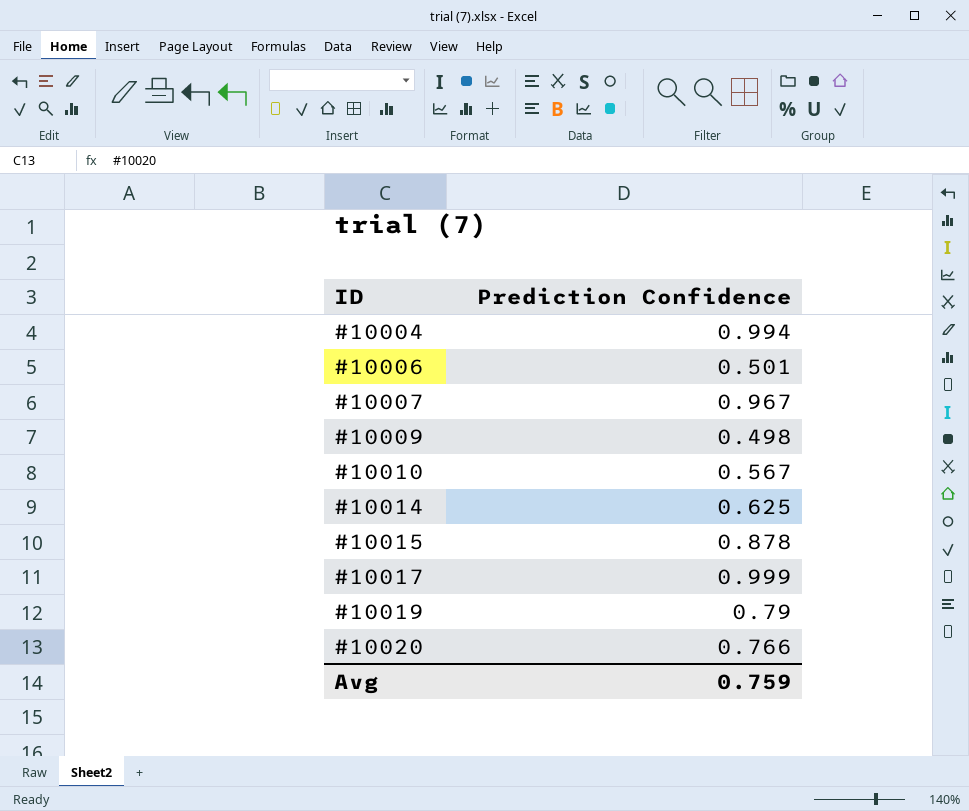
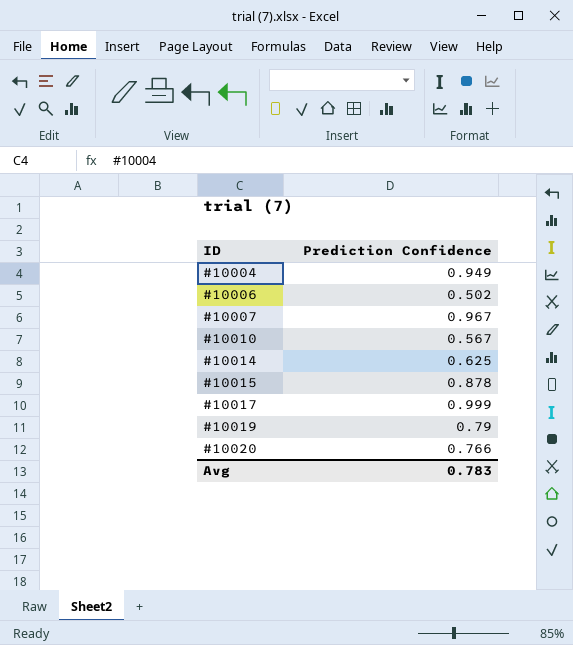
row #10009: 0.498 -> none
#10004 | Prediction Confidence: 0.994 -> 0.949
#10006 | Prediction Confidence: 0.501 -> 0.502
Avg | Prediction Confidence: 0.759 -> 0.783

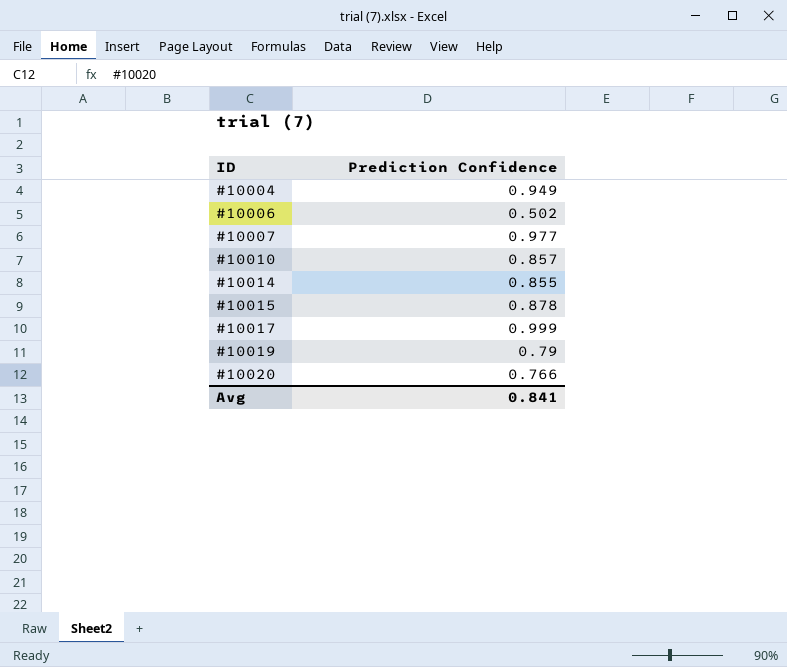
#10007 | Prediction Confidence: 0.967 -> 0.977
#10010 | Prediction Confidence: 0.567 -> 0.857
#10014 | Prediction Confidence: 0.625 -> 0.855
Avg | Prediction Confidence: 0.783 -> 0.841

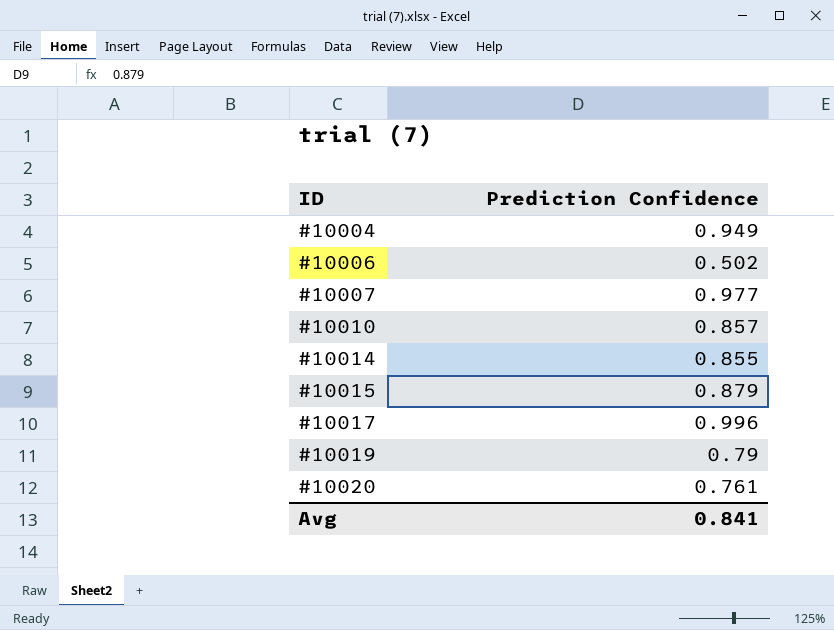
#10015 | Prediction Confidence: 0.878 -> 0.879
#10017 | Prediction Confidence: 0.999 -> 0.996
#10020 | Prediction Confidence: 0.766 -> 0.761

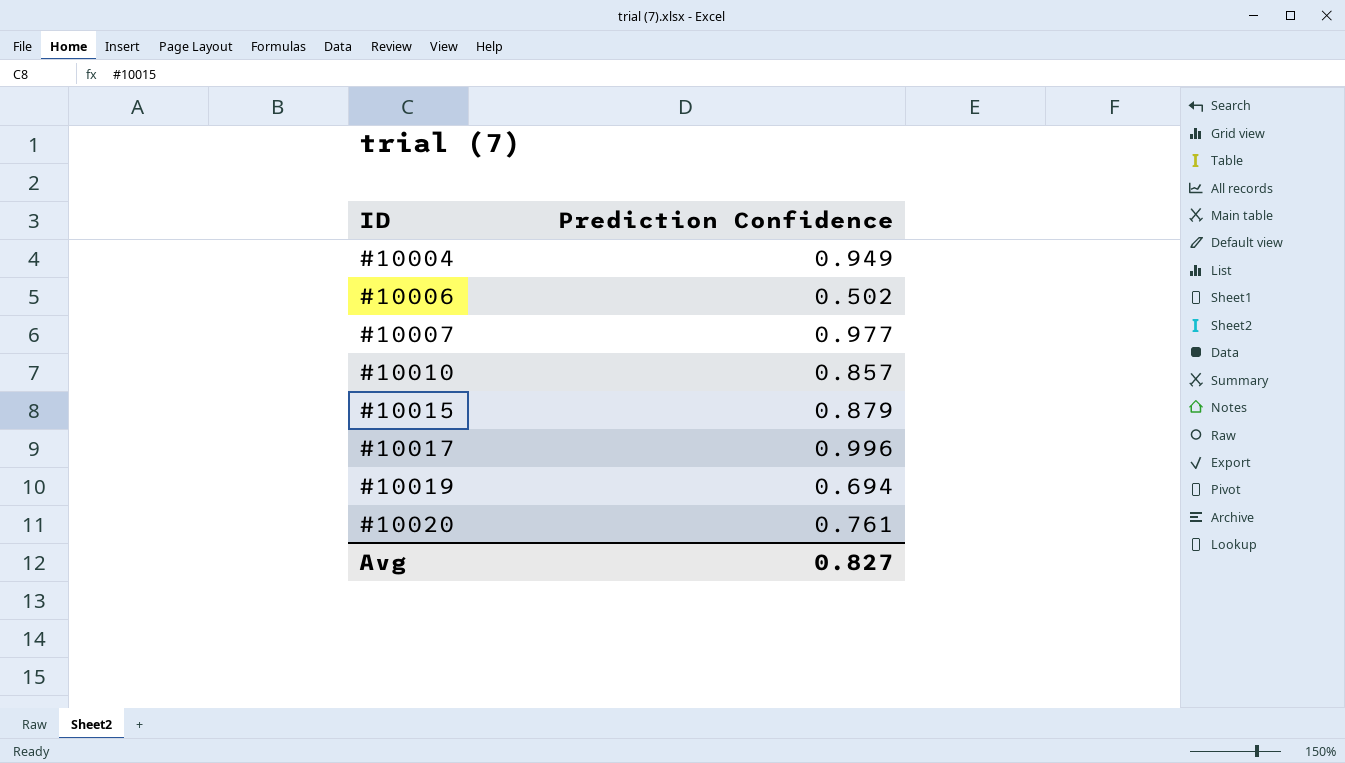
row #10014: 0.855 -> none
#10019 | Prediction Confidence: 0.79 -> 0.694
Avg | Prediction Confidence: 0.841 -> 0.827

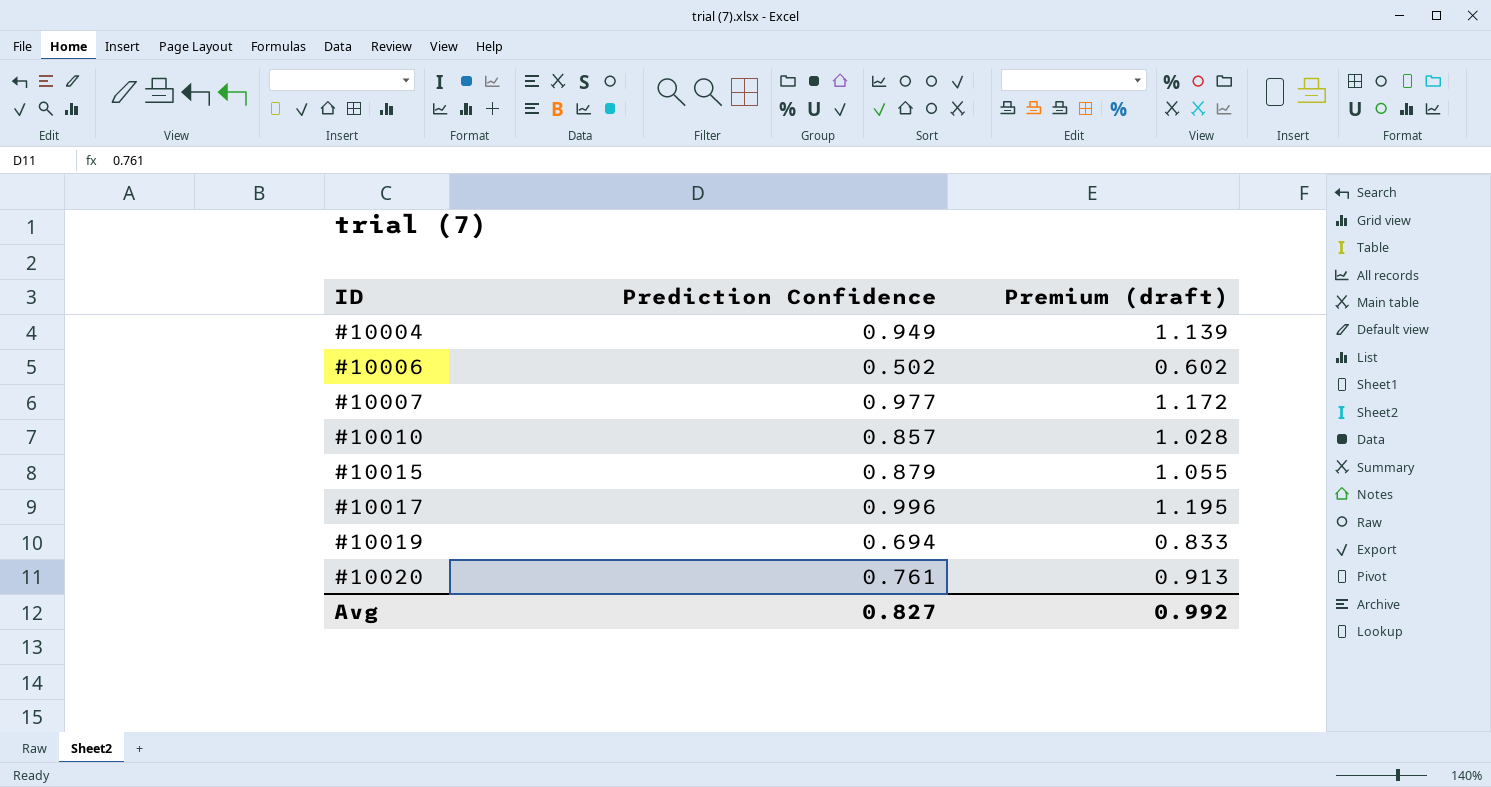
column Premium (draft) | formula: none -> [Prediction Confidence] * 1.2

